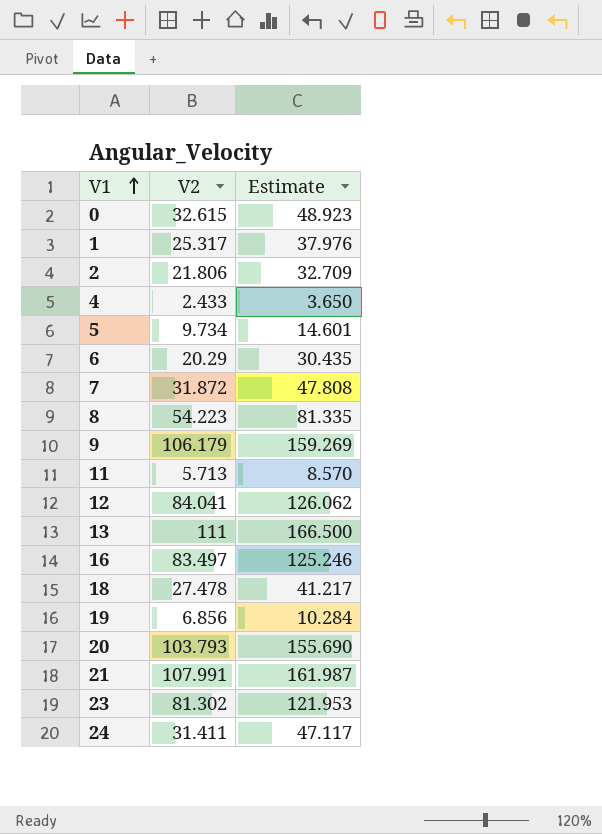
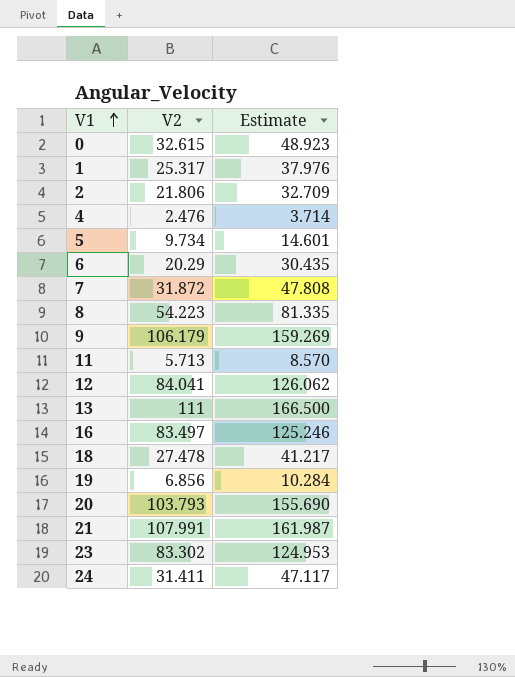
4 | V2: 2.433 -> 2.476
4 | Estimate: 3.650 -> 3.714
23 | V2: 81.302 -> 83.302
23 | Estimate: 121.953 -> 124.953

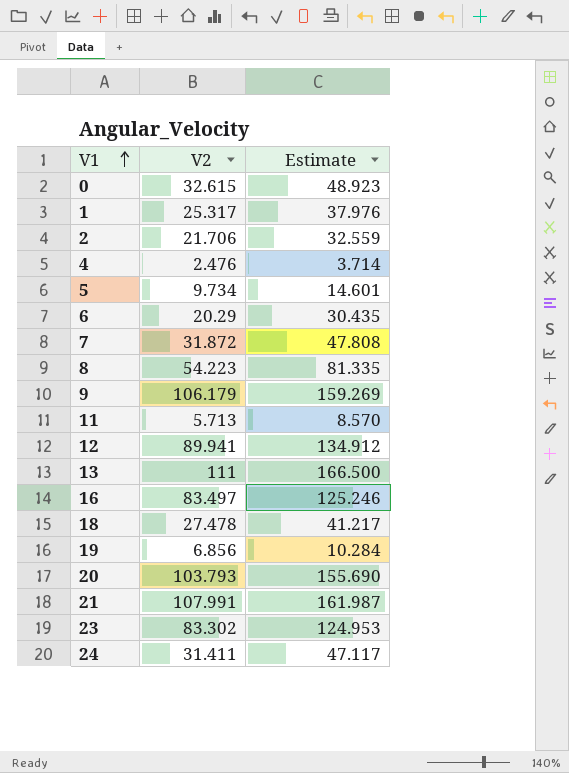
2 | V2: 21.806 -> 21.706
2 | Estimate: 32.709 -> 32.559
12 | V2: 84.041 -> 89.941
12 | Estimate: 126.062 -> 134.912

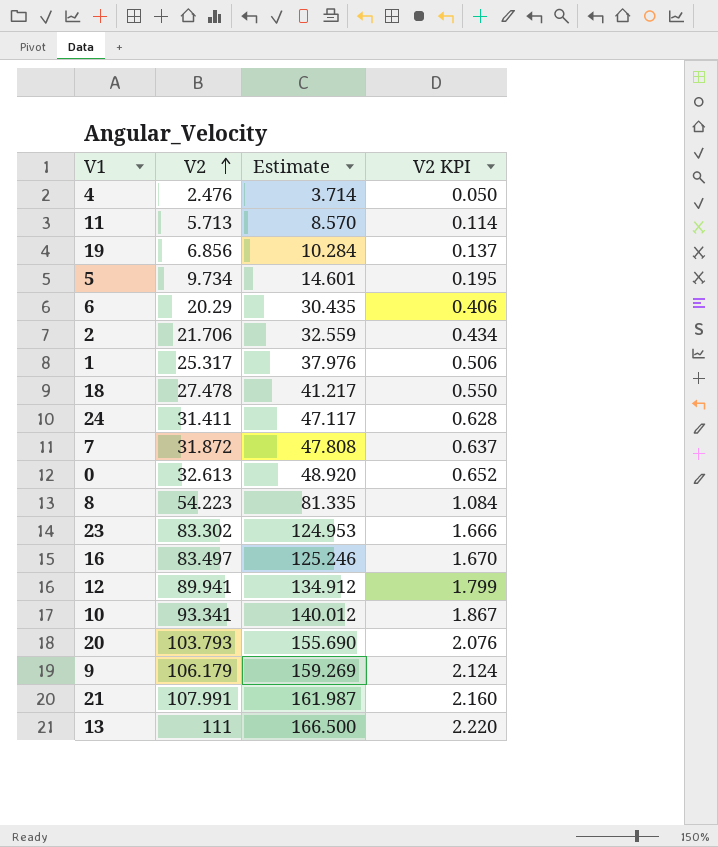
row order: V1 ascending -> V2 ascending
column V2 KPI | formula: none -> [V2] * 0.02
0 | V2: 32.615 -> 32.613
0 | Estimate: 48.923 -> 48.920
row 10: none -> 93.341 | 140.012 | 1.867

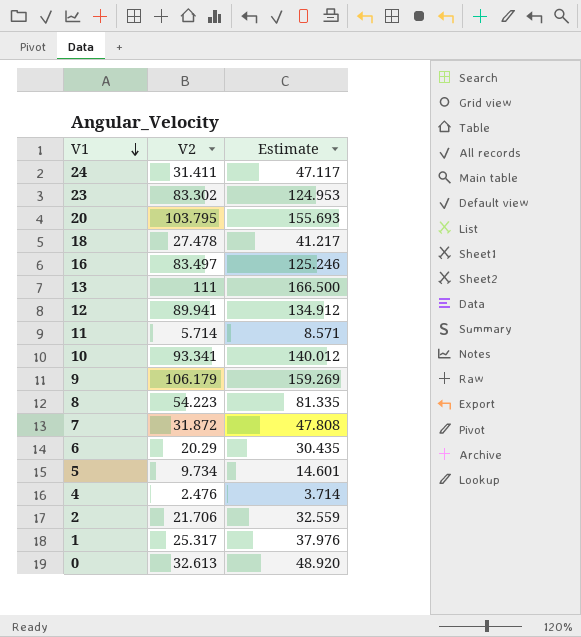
row order: V2 ascending -> V1 descending
column V2 KPI | formula: [V2] * 0.02 -> none
row 19: 6.856 | 10.284 | 0.137 -> none
row 21: 107.991 | 161.987 | 2.160 -> none
20 | V2: 103.793 -> 103.795
20 | Estimate: 155.690 -> 155.693
11 | V2: 5.713 -> 5.714
11 | Estimate: 8.570 -> 8.571

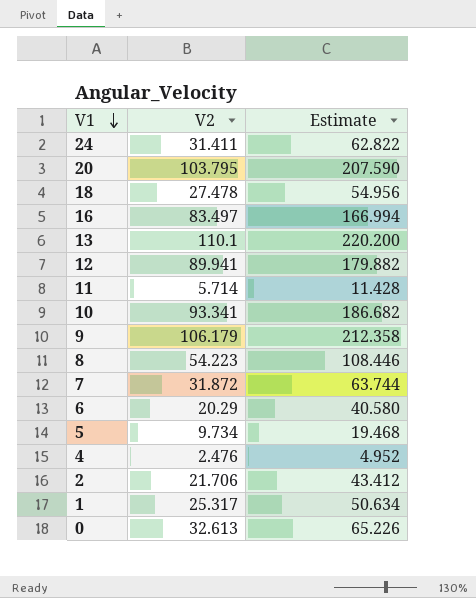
column Estimate | formula: [V2] * 1.5 -> [V2] * 2
row 23: 83.302 | 124.953 -> none
13 | V2: 111 -> 110.1

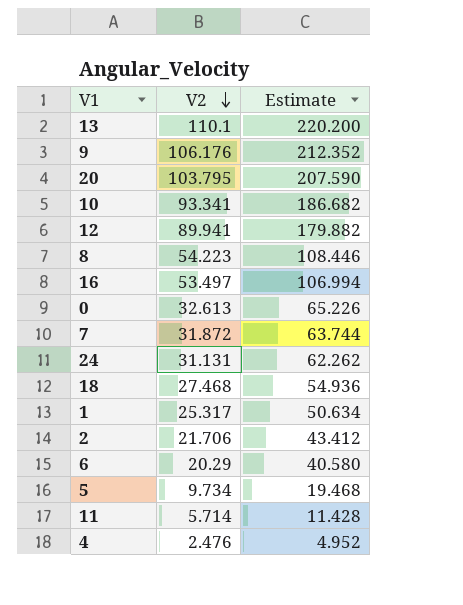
row order: V1 descending -> V2 descending
9 | V2: 106.179 -> 106.176
9 | Estimate: 212.358 -> 212.352
16 | V2: 83.497 -> 53.497
16 | Estimate: 166.994 -> 106.994
24 | V2: 31.411 -> 31.131
24 | Estimate: 62.822 -> 62.262
18 | V2: 27.478 -> 27.468
18 | Estimate: 54.956 -> 54.936

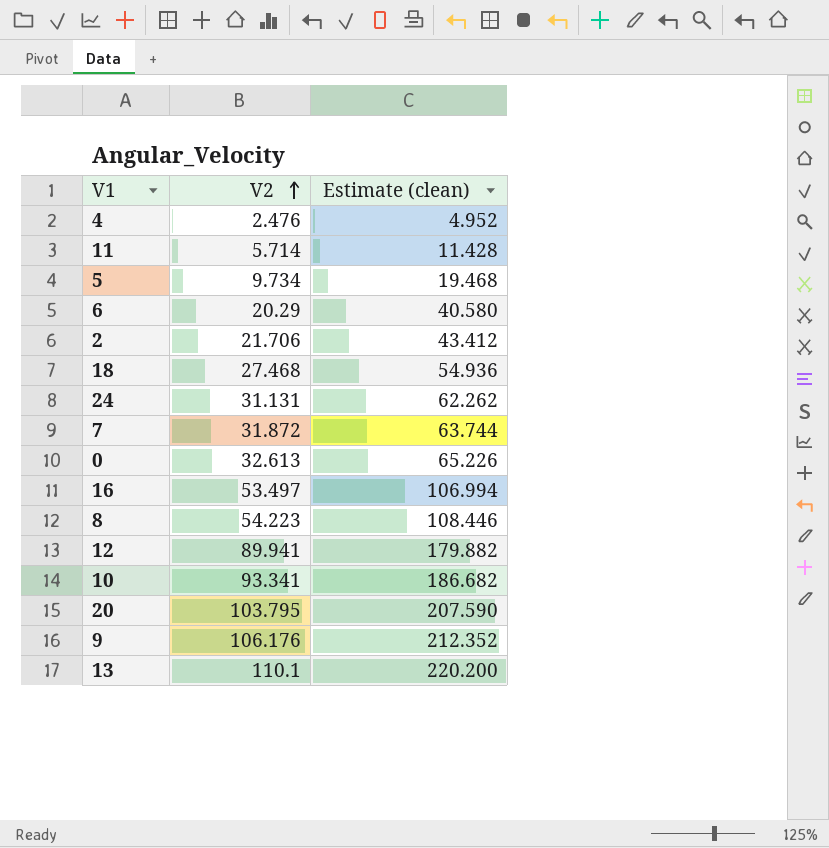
row order: V2 descending -> V2 ascending
column name: Estimate -> Estimate (clean)
row 1: 25.317 | 50.634 -> none

